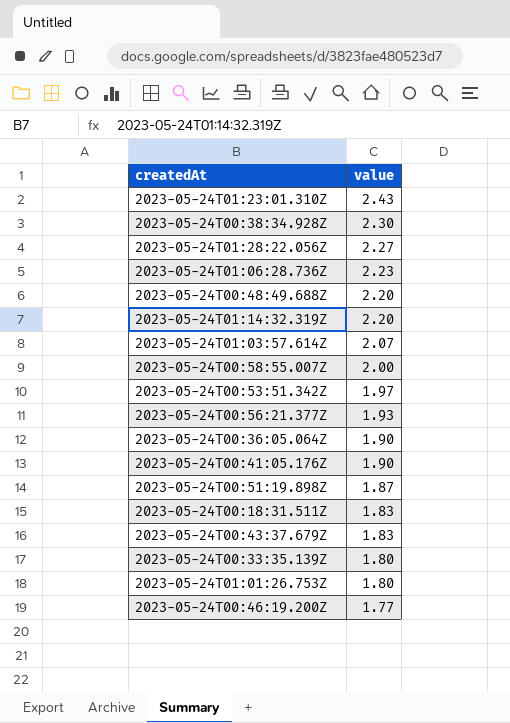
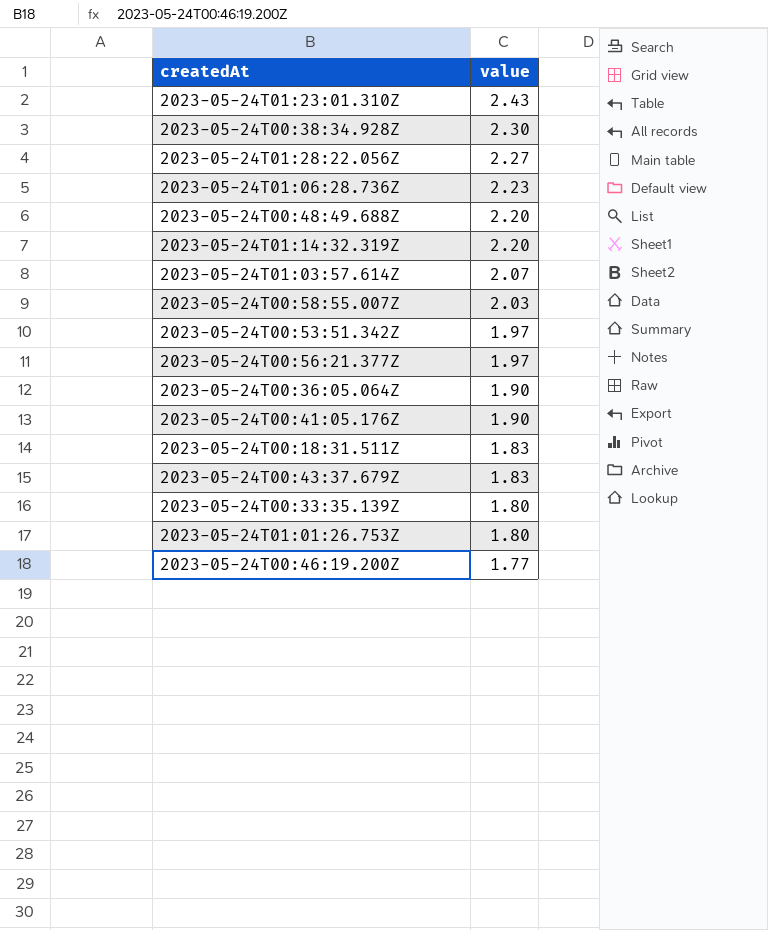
row 2023-05-24T00:51:19.898Z: 1.87 -> none
2023-05-24T00:58:55.007Z | value: 2.00 -> 2.03
2023-05-24T00:56:21.377Z | value: 1.93 -> 1.97

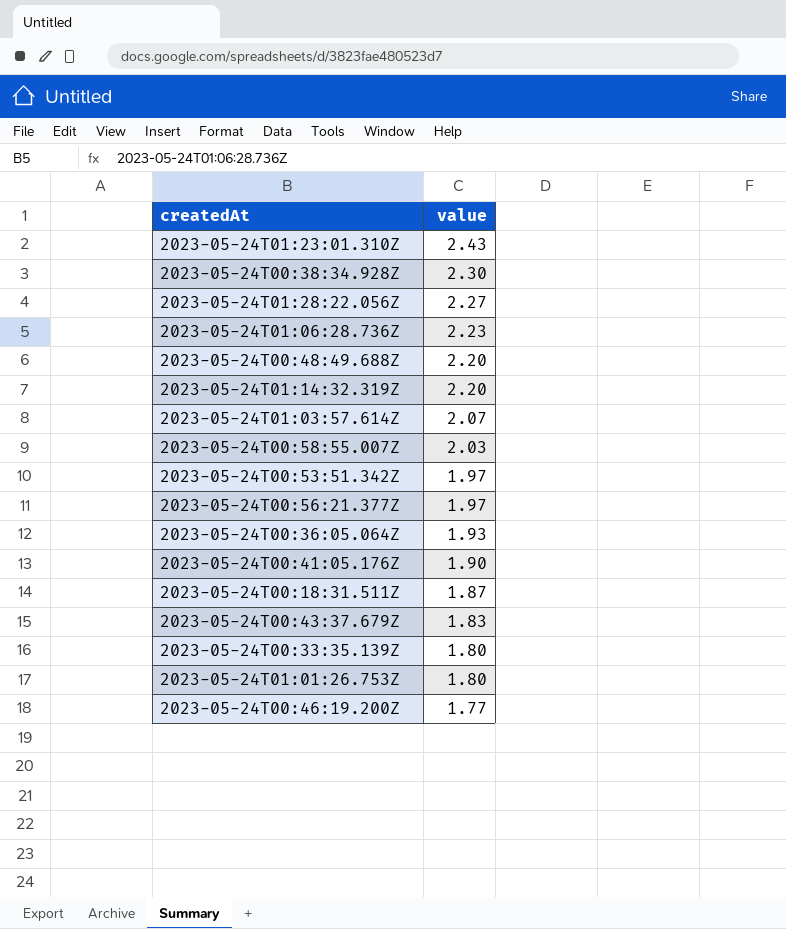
2023-05-24T00:36:05.064Z | value: 1.90 -> 1.93
2023-05-24T00:18:31.511Z | value: 1.83 -> 1.87

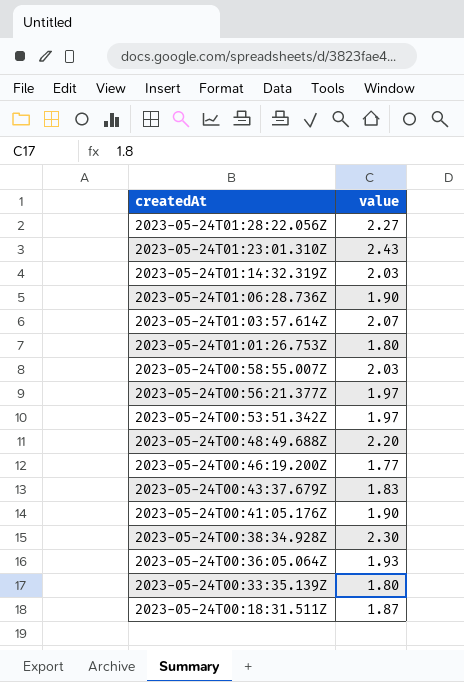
row order: value descending -> createdAt descending
2023-05-24T01:14:32.319Z | value: 2.20 -> 2.03
2023-05-24T01:06:28.736Z | value: 2.23 -> 1.90

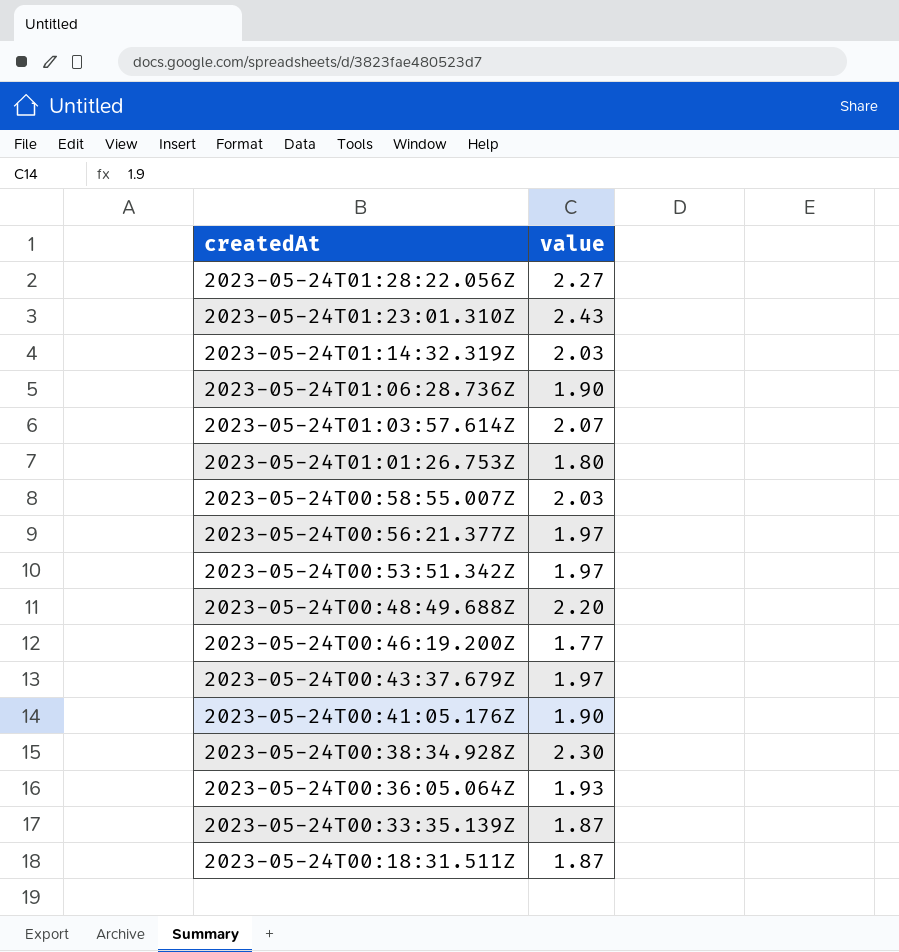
2023-05-24T00:43:37.679Z | value: 1.83 -> 1.97
2023-05-24T00:33:35.139Z | value: 1.80 -> 1.87

